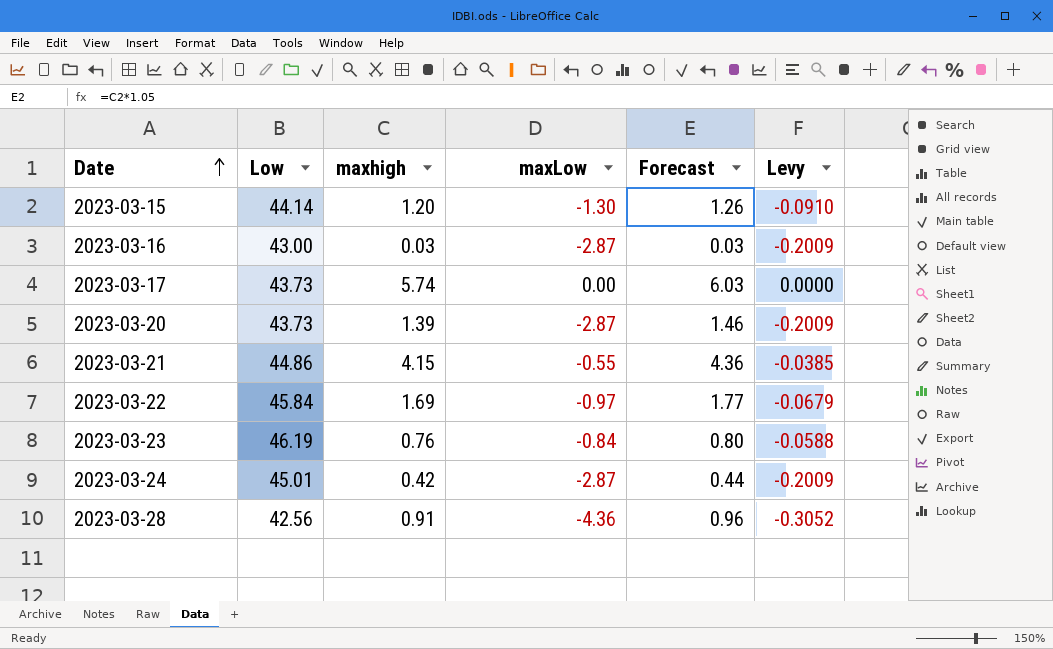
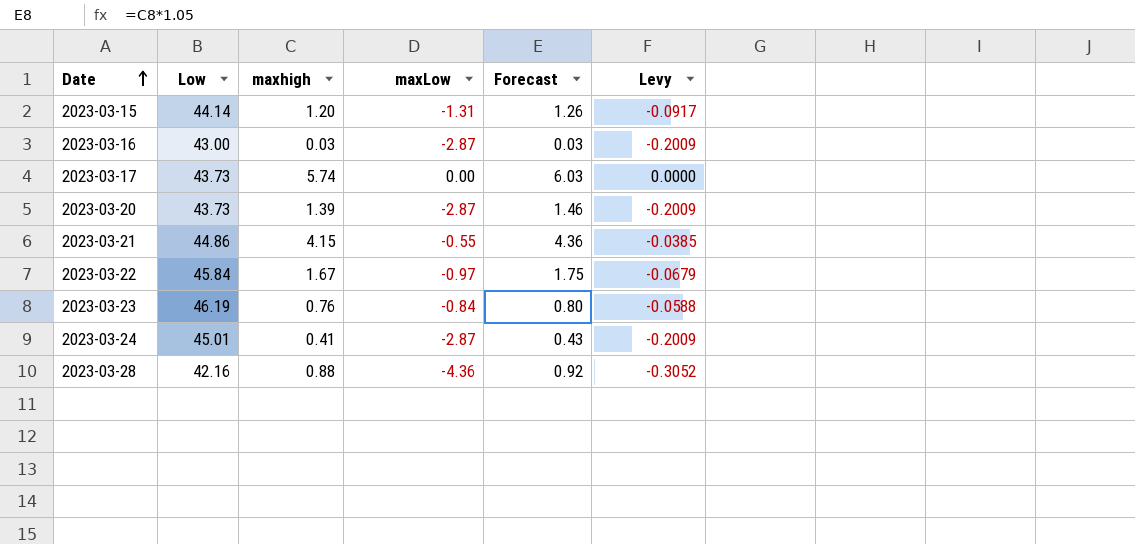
2023-03-15 | maxLow: -1.30 -> -1.31
2023-03-15 | Levy: -0.0910 -> -0.0917
2023-03-22 | maxhigh: 1.69 -> 1.67
2023-03-22 | Forecast: 1.77 -> 1.75
2023-03-24 | maxhigh: 0.42 -> 0.41
2023-03-24 | Forecast: 0.44 -> 0.43
2023-03-28 | Low: 42.56 -> 42.16
2023-03-28 | maxhigh: 0.91 -> 0.88
2023-03-28 | Forecast: 0.96 -> 0.92

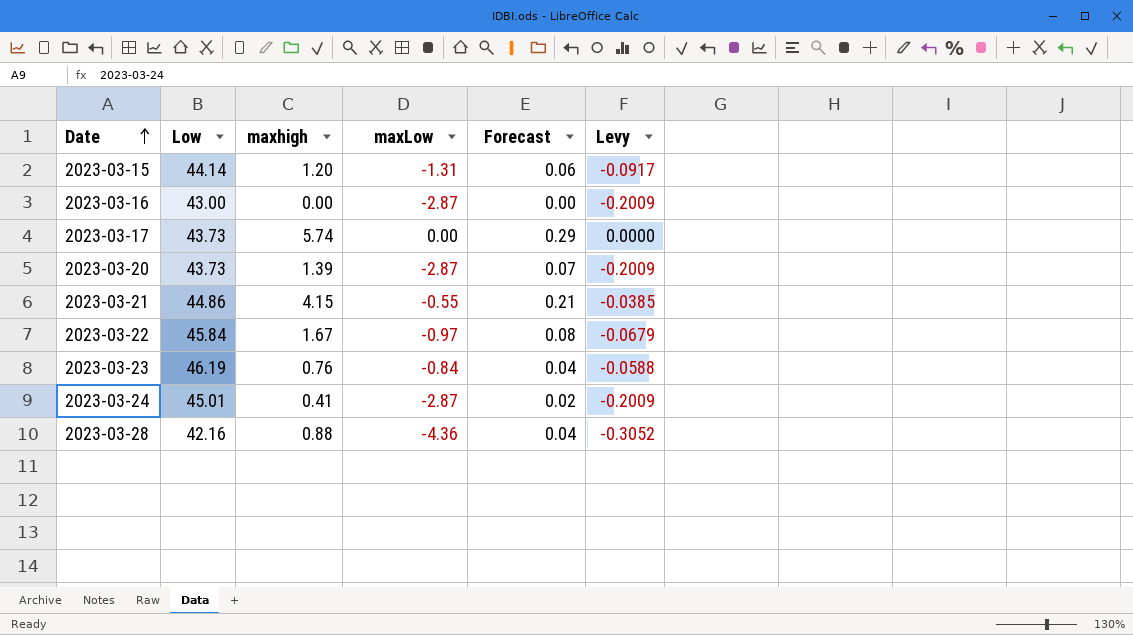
column Forecast | formula: [maxhigh] * 1.05 -> [maxhigh] * 0.05
2023-03-16 | maxhigh: 0.03 -> 0.00

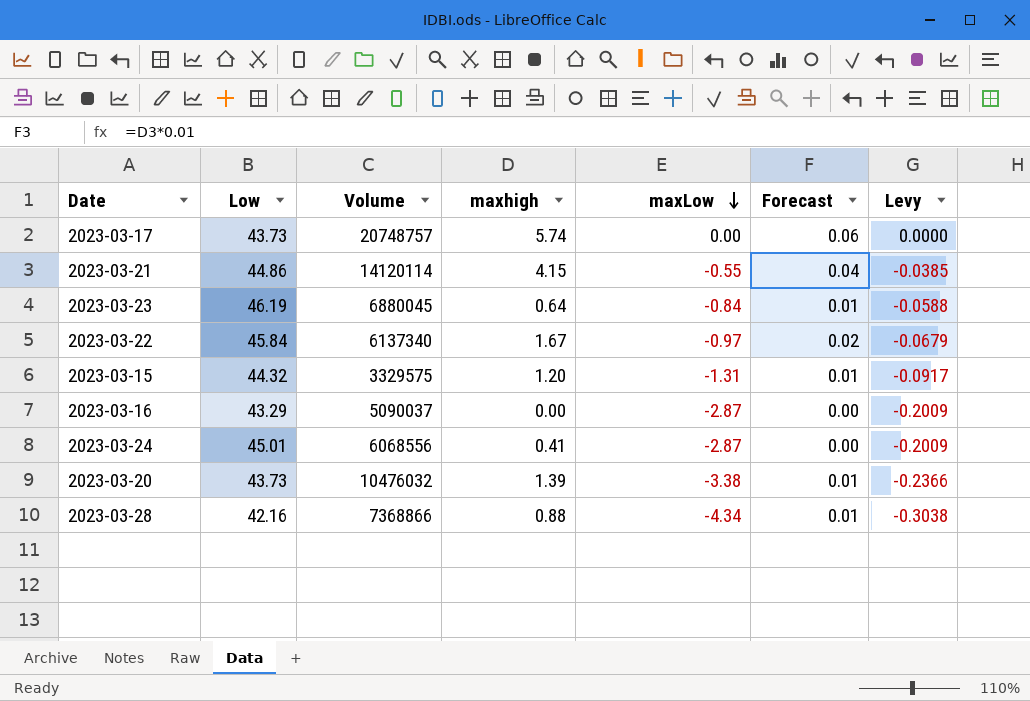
row order: Date ascending -> maxLow descending
column Volume | position: none -> 3
column Forecast | formula: [maxhigh] * 0.05 -> [maxhigh] * 0.01
2023-03-23 | maxhigh: 0.76 -> 0.64
2023-03-15 | Low: 44.14 -> 44.32
2023-03-16 | Low: 43.00 -> 43.29
2023-03-20 | maxLow: -2.87 -> -3.38
2023-03-20 | Levy: -0.2009 -> -0.2366
2023-03-28 | maxLow: -4.36 -> -4.34
2023-03-28 | Levy: -0.3052 -> -0.3038

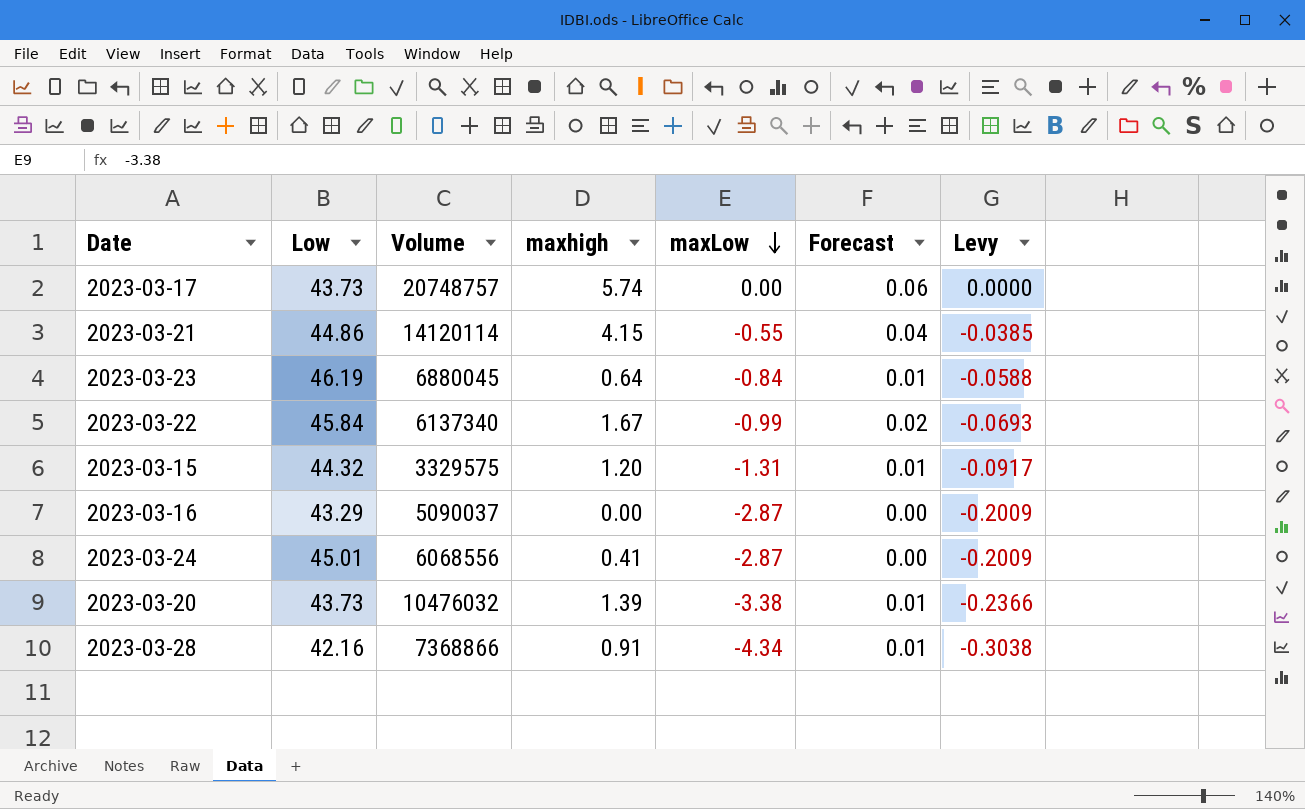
2023-03-22 | maxLow: -0.97 -> -0.99
2023-03-22 | Levy: -0.0679 -> -0.0693
2023-03-28 | maxhigh: 0.88 -> 0.91

